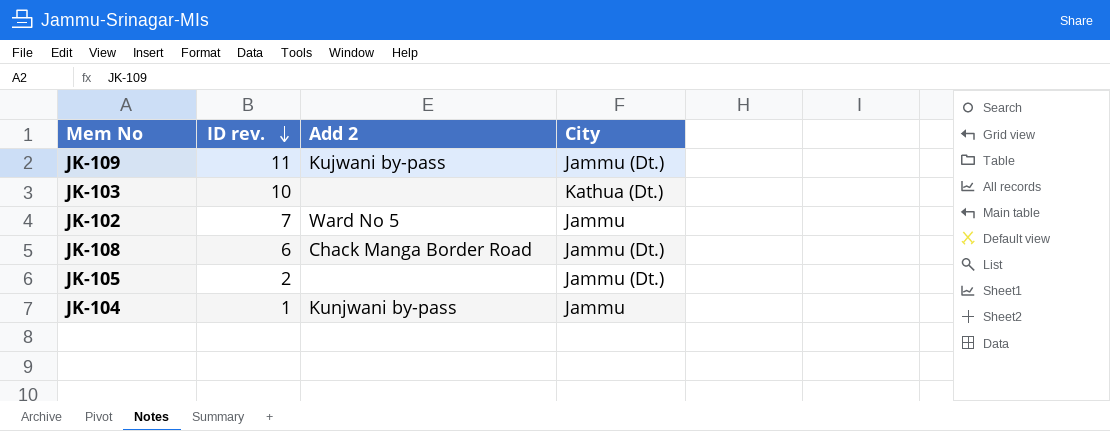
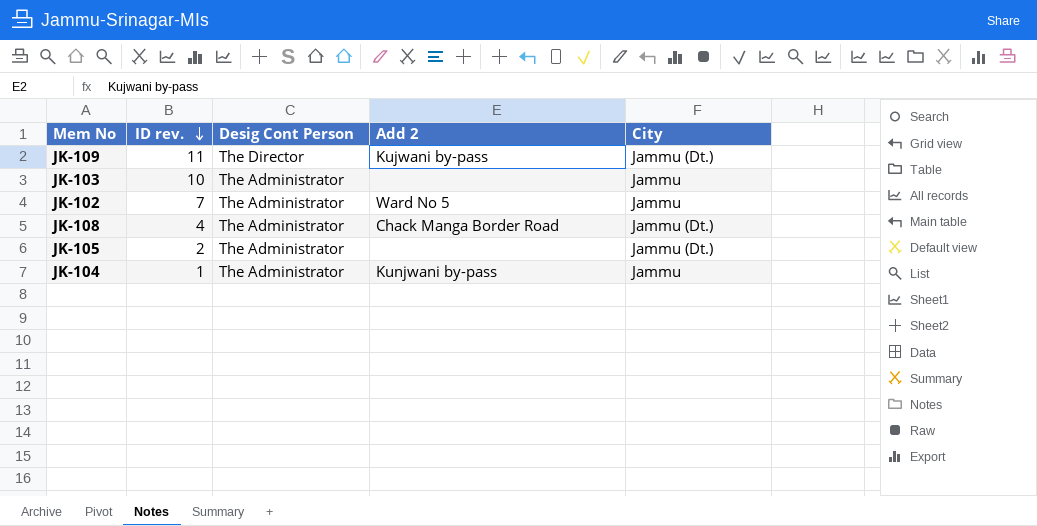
column Desig Cont Person | position: none -> 3
JK-103 | City: Kathua (Dt.) -> Jammu
JK-108 | ID rev.: 6 -> 4

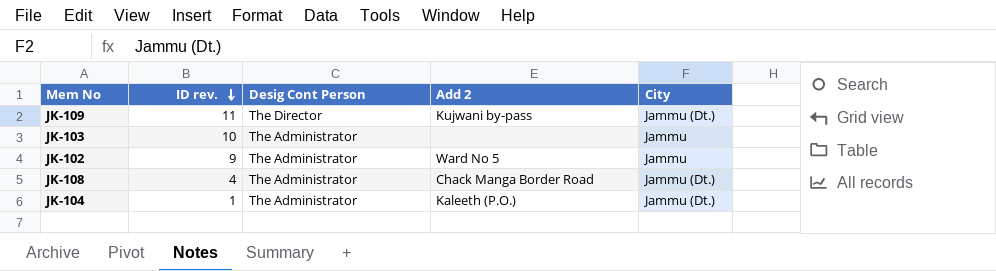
row JK-105: 2 | The Administrator | none | Jammu (Dt.) -> none
JK-102 | ID rev.: 7 -> 9
JK-104 | Add 2: Kunjwani by-pass -> Kaleeth (P.O.)
JK-104 | City: Jammu -> Jammu (Dt.)

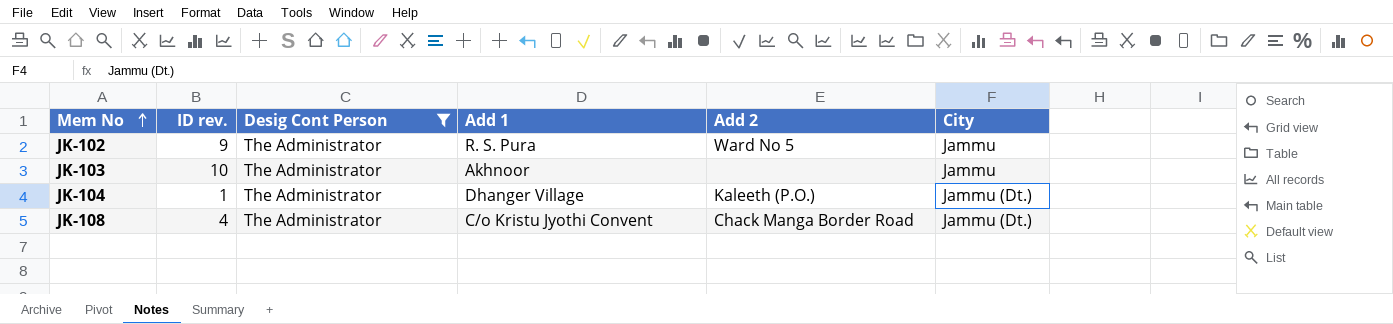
filter: none -> Desig Cont Person = The Administrator
row order: ID rev. descending -> Mem No ascending
column Add 1 | position: none -> 4

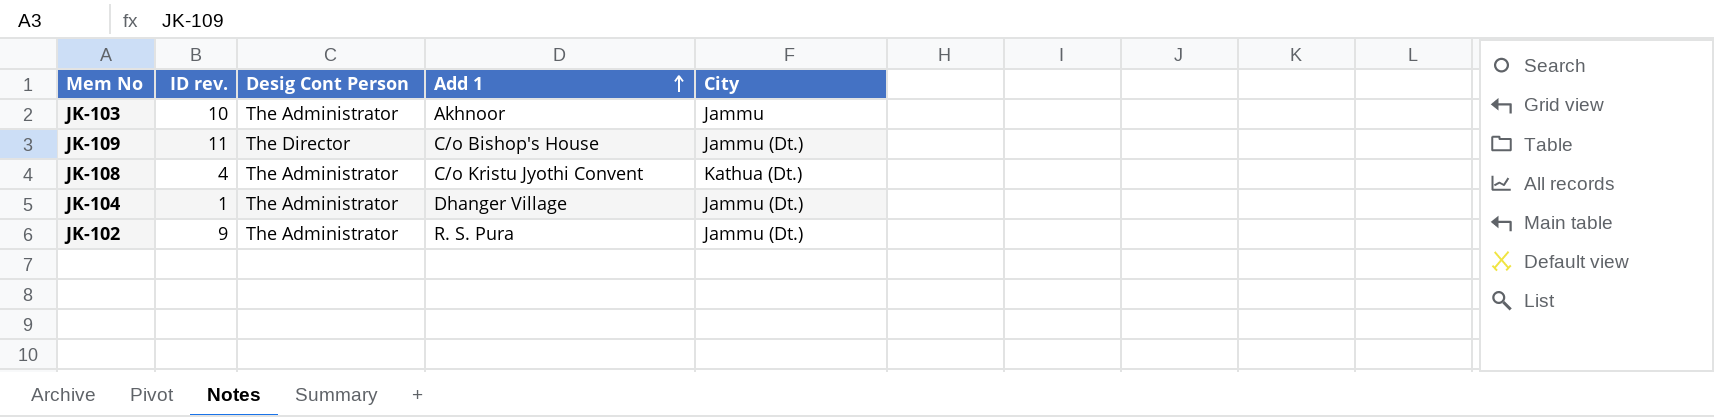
filter: Desig Cont Person = The Administrator -> none
row order: Mem No ascending -> Add 1 ascending
column Add 2 | position: 5 -> none
JK-108 | City: Jammu (Dt.) -> Kathua (Dt.)
JK-102 | City: Jammu -> Jammu (Dt.)

